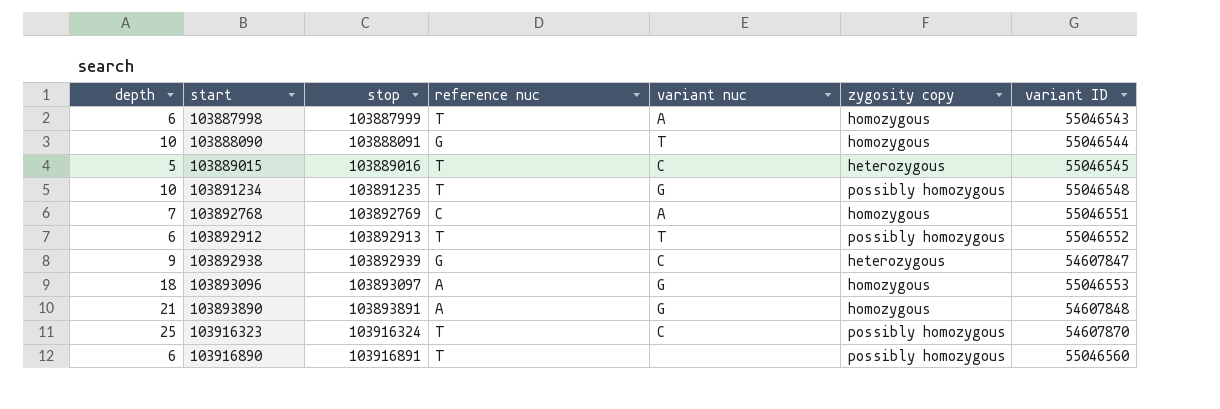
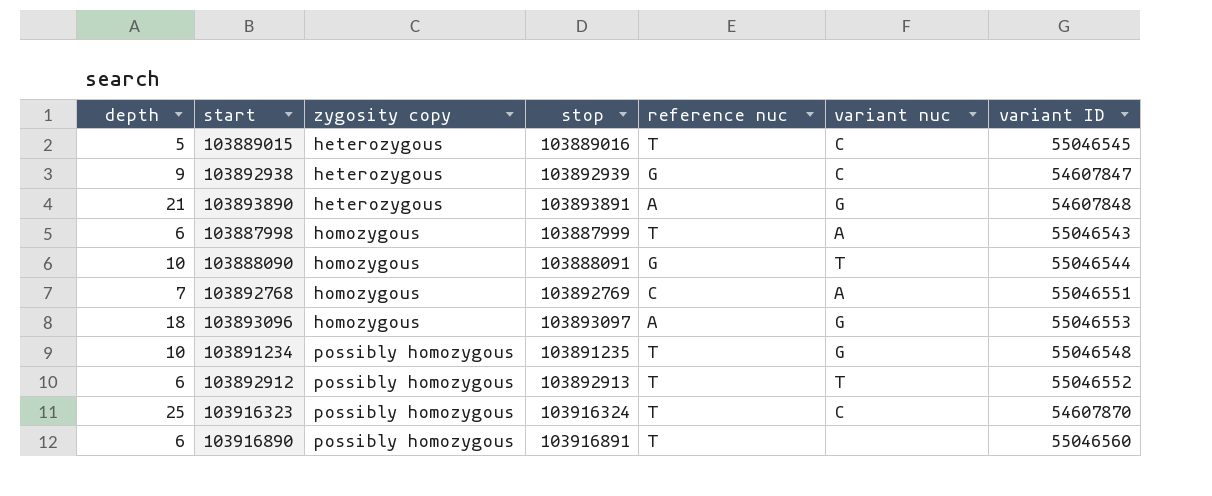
row order: start ascending -> zygosity copy ascending
column zygosity copy | position: 6 -> 3
103893890 | zygosity copy: homozygous -> heterozygous

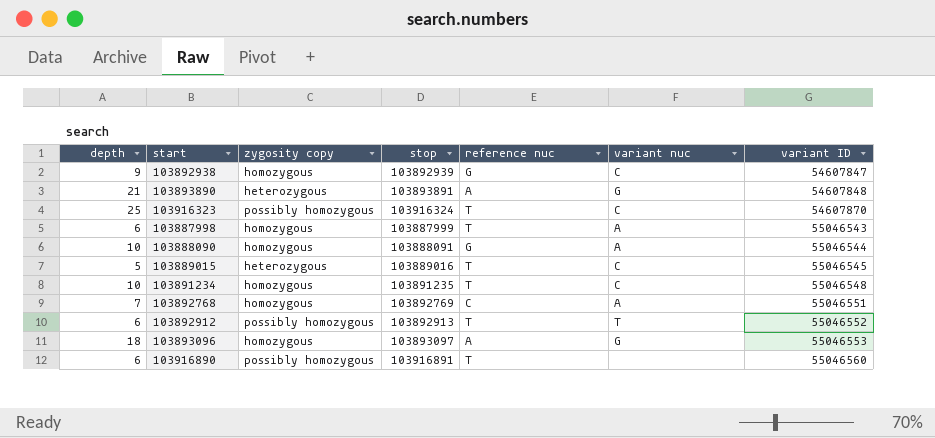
row order: zygosity copy ascending -> variant ID ascending
103892938 | zygosity copy: heterozygous -> homozygous
103888090 | variant nuc: T -> A
103891234 | zygosity copy: possibly homozygous -> homozygous
103891234 | variant nuc: G -> C

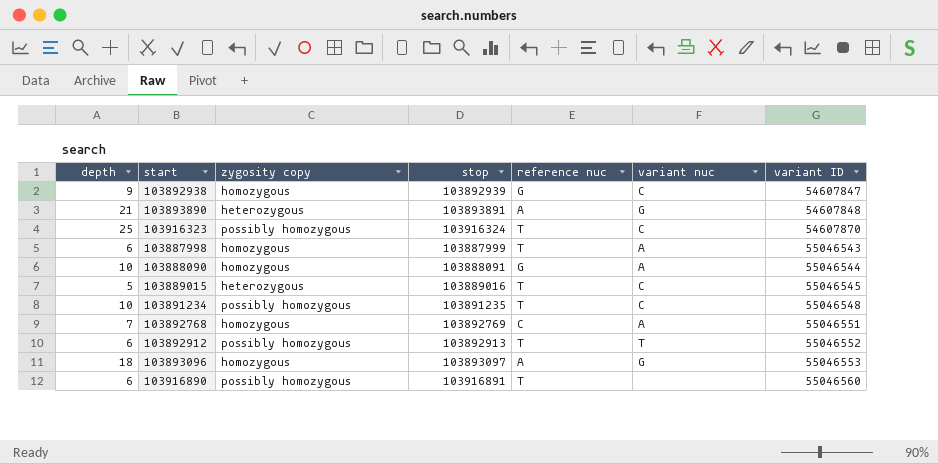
103891234 | zygosity copy: homozygous -> possibly homozygous

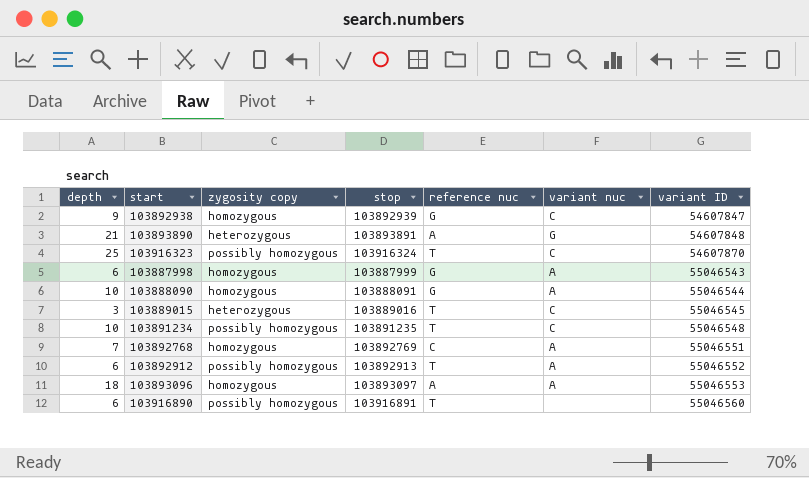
103887998 | reference nuc: T -> G
103889015 | depth: 5 -> 3
103892912 | variant nuc: T -> A
103893096 | variant nuc: G -> A

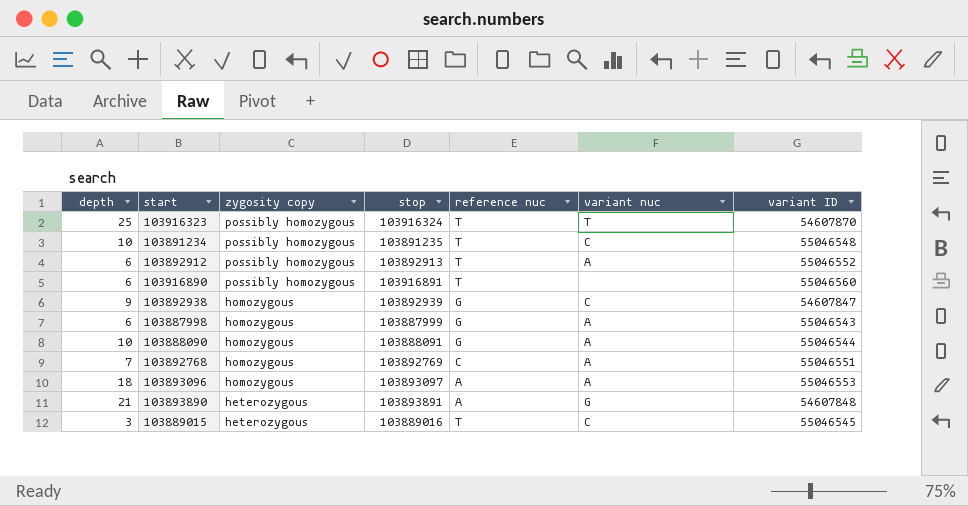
row order: variant ID ascending -> zygosity copy descending
103916323 | variant nuc: C -> T

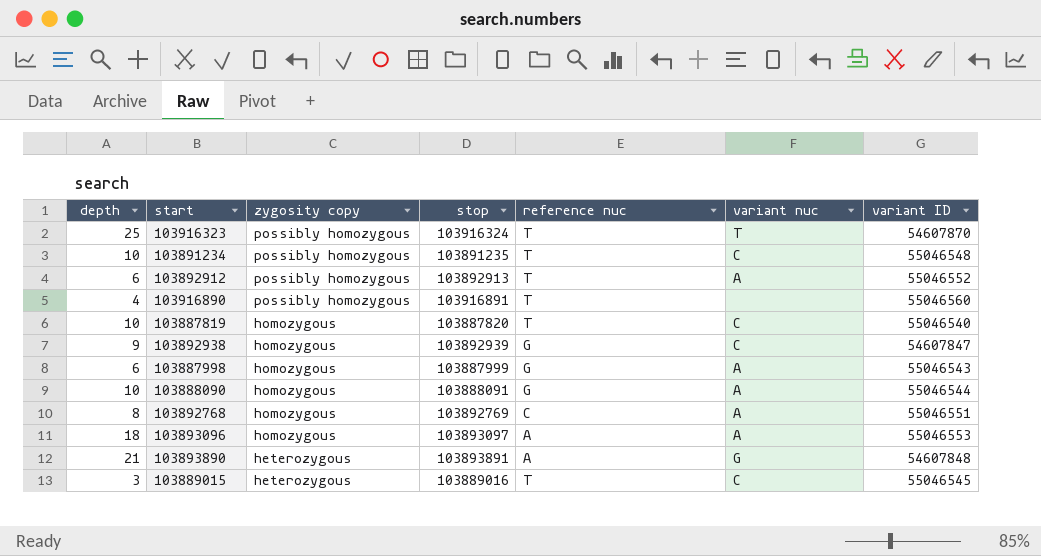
103916890 | depth: 6 -> 4
row 103887819: none -> 10 | homozygous | 103887820 | T | C | 55046540
103892768 | depth: 7 -> 8

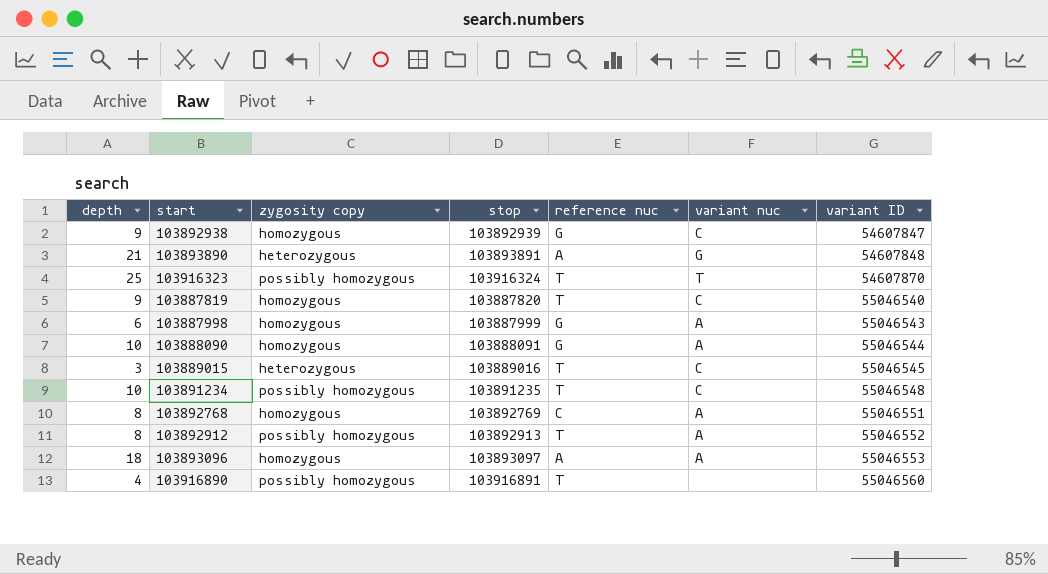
row order: zygosity copy descending -> variant ID ascending
103887819 | depth: 10 -> 9
103892912 | depth: 6 -> 8

